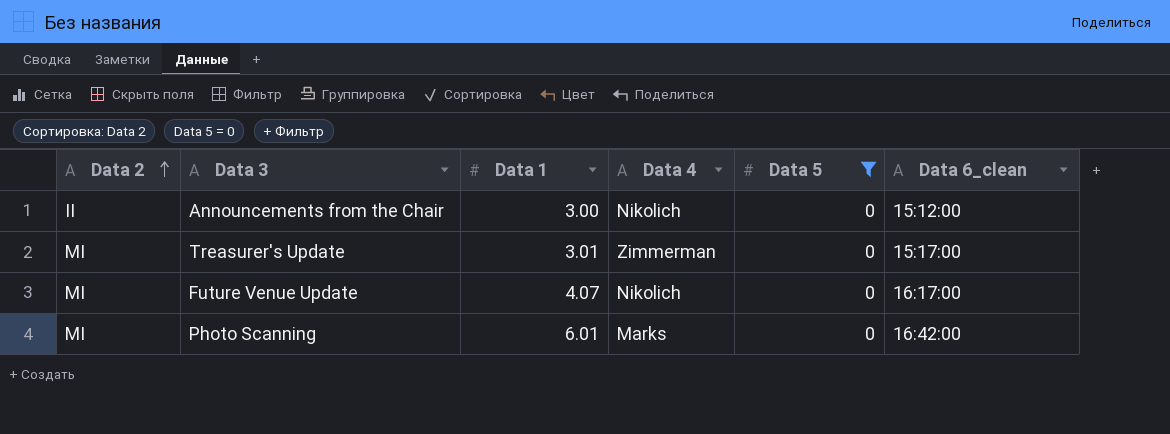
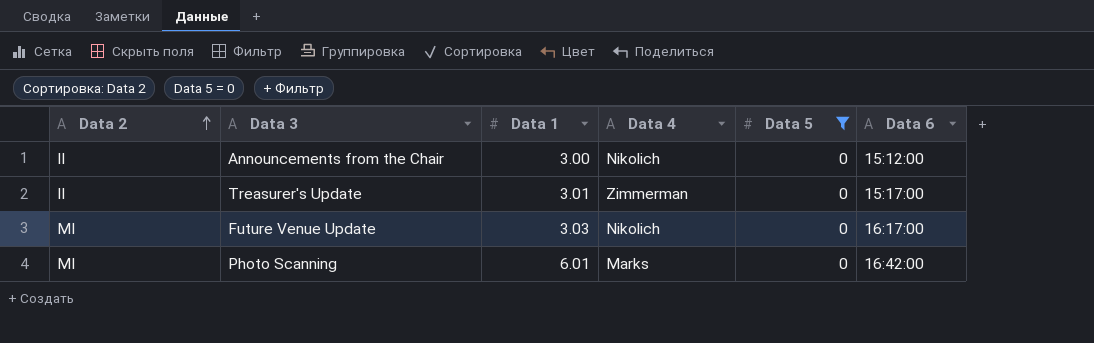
column name: Data 6_clean -> Data 6
Treasurer's Update | Data 2: MI -> II
Future Venue Update | Data 1: 4.07 -> 3.03

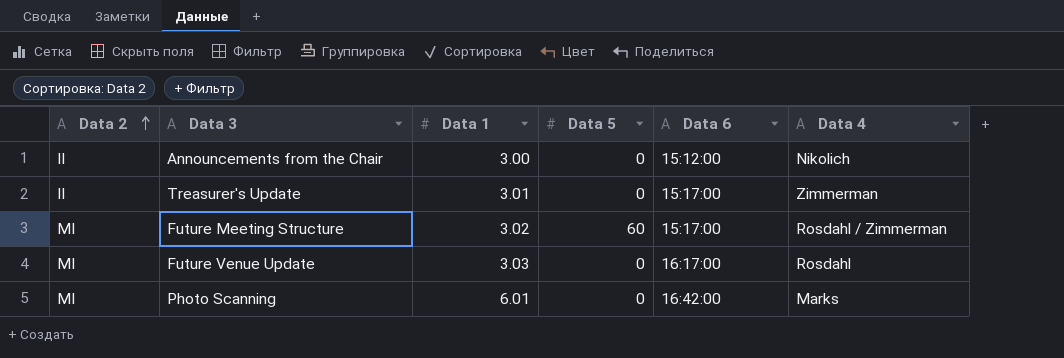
filter: Data 5 = 0 -> none
column Data 4 | position: 4 -> 6
Future Venue Update | Data 4: Nikolich -> Rosdahl

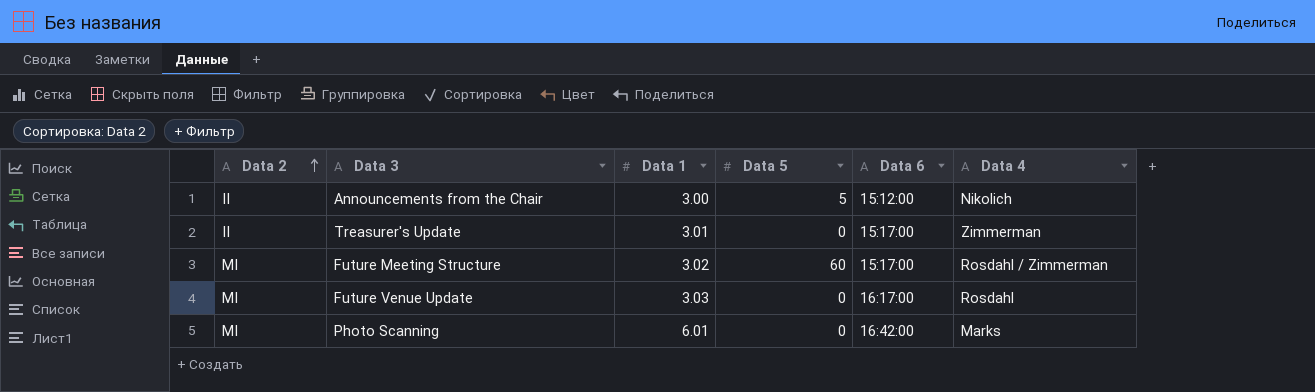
Announcements from the Chair | Data 5: 0 -> 5

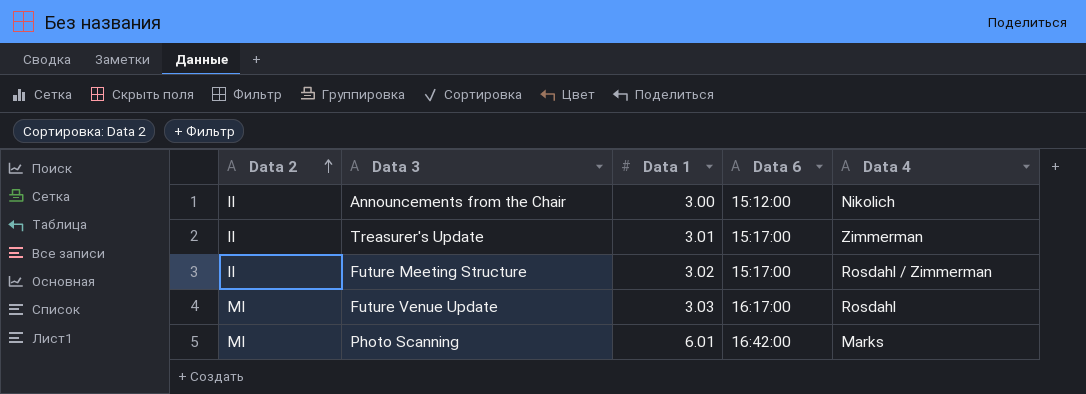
column Data 5 | position: 4 -> none
Future Meeting Structure | Data 2: MI -> II

